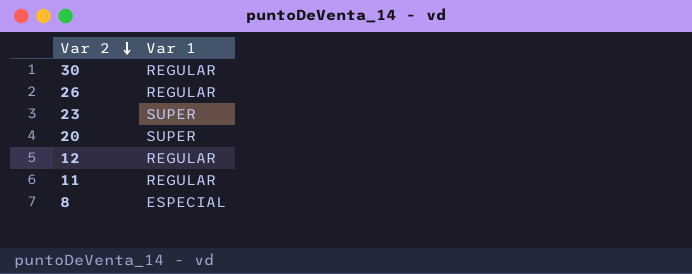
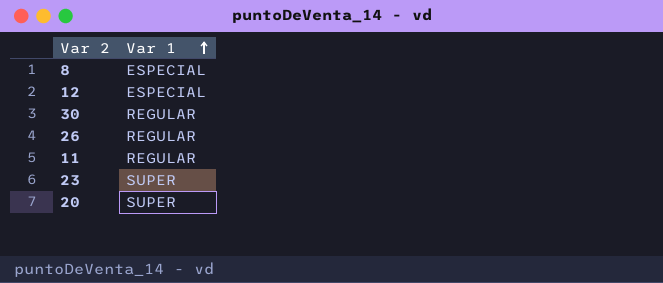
row order: Var 2 descending -> Var 1 ascending
12 | Var 1: REGULAR -> ESPECIAL

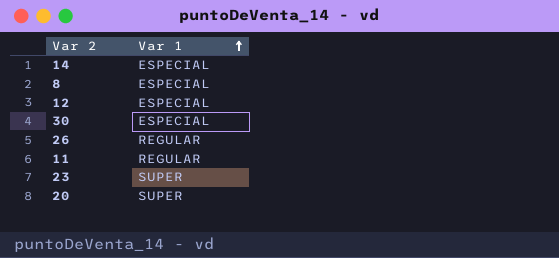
row 14: none -> ESPECIAL
30 | Var 1: REGULAR -> ESPECIAL

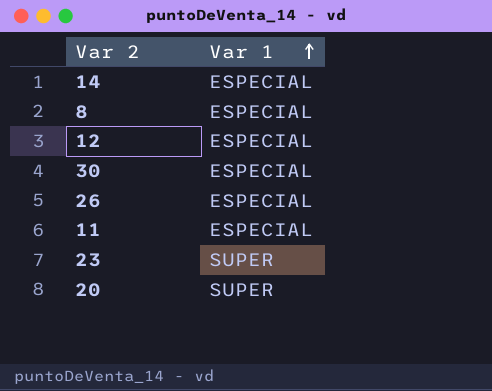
26 | Var 1: REGULAR -> ESPECIAL
11 | Var 1: REGULAR -> ESPECIAL

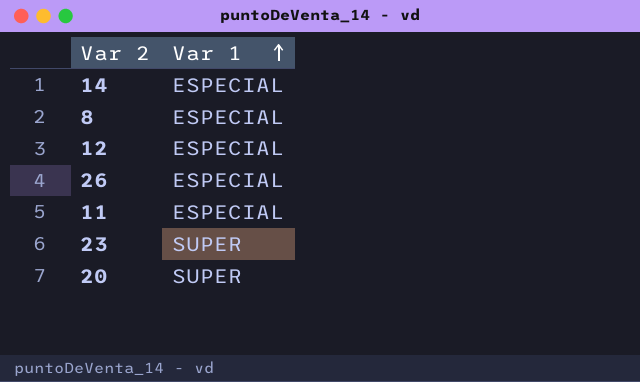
row 30: ESPECIAL -> none

